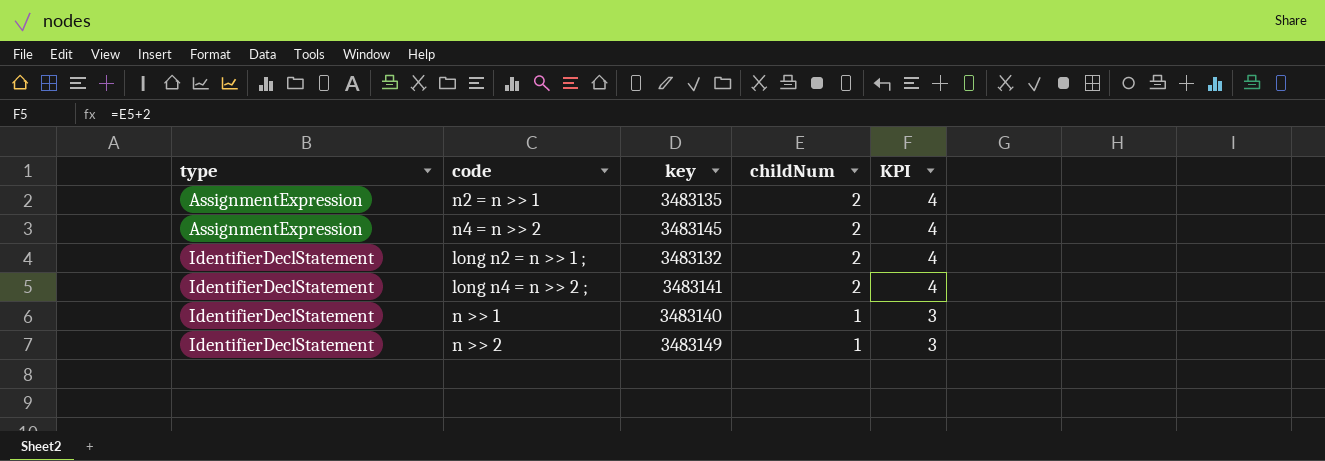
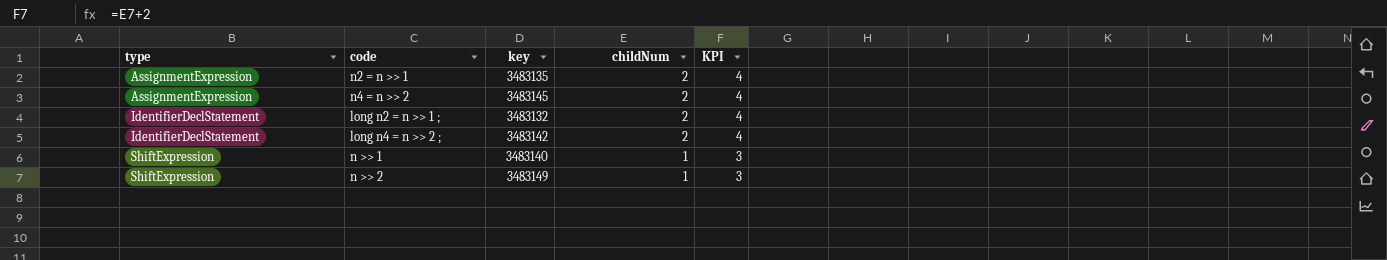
long n4 = n >> 2 ; | key: 3483141 -> 3483142
n >> 1 | type: IdentifierDeclStatement -> ShiftExpression
n >> 2 | type: IdentifierDeclStatement -> ShiftExpression

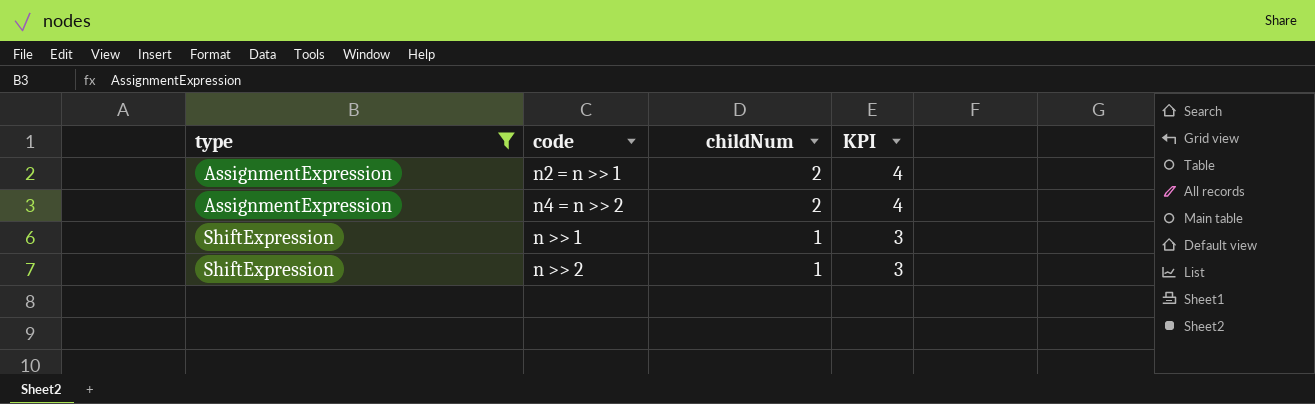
filter: none -> type != IdentifierDeclStatement
column key | position: 3 -> none

